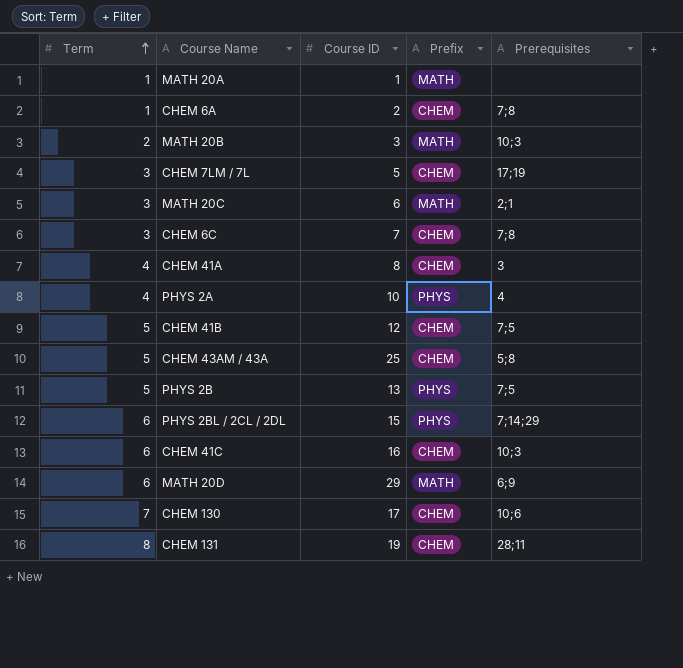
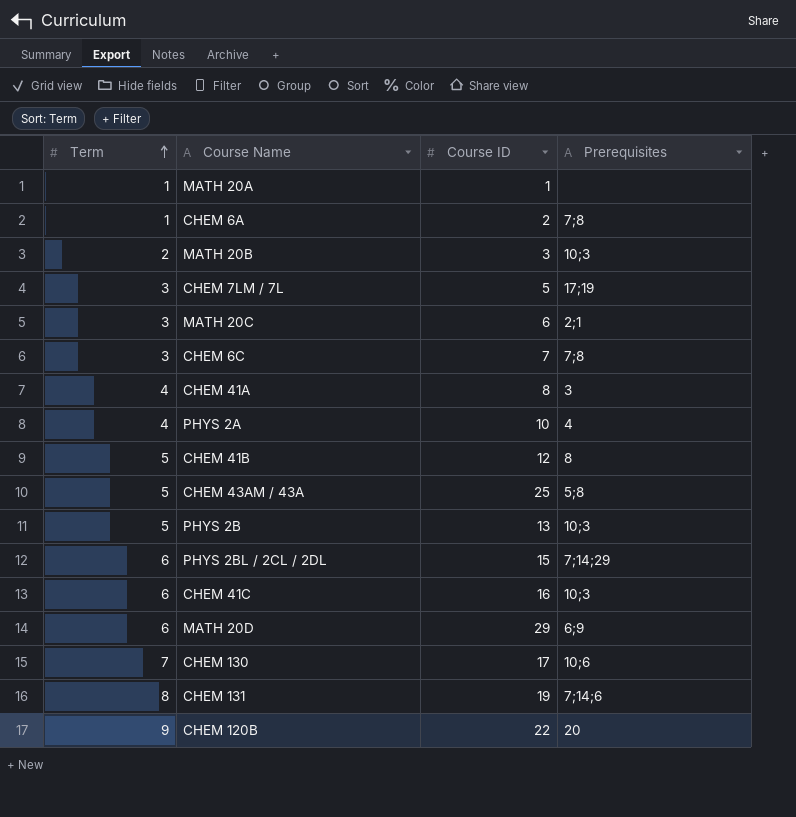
column Prefix | position: 4 -> none
CHEM 41B | Prerequisites: 7;5 -> 8
PHYS 2B | Prerequisites: 7;5 -> 10;3
CHEM 131 | Prerequisites: 28;11 -> 7;14;6
row CHEM 120B: none -> 9 | 22 | 20

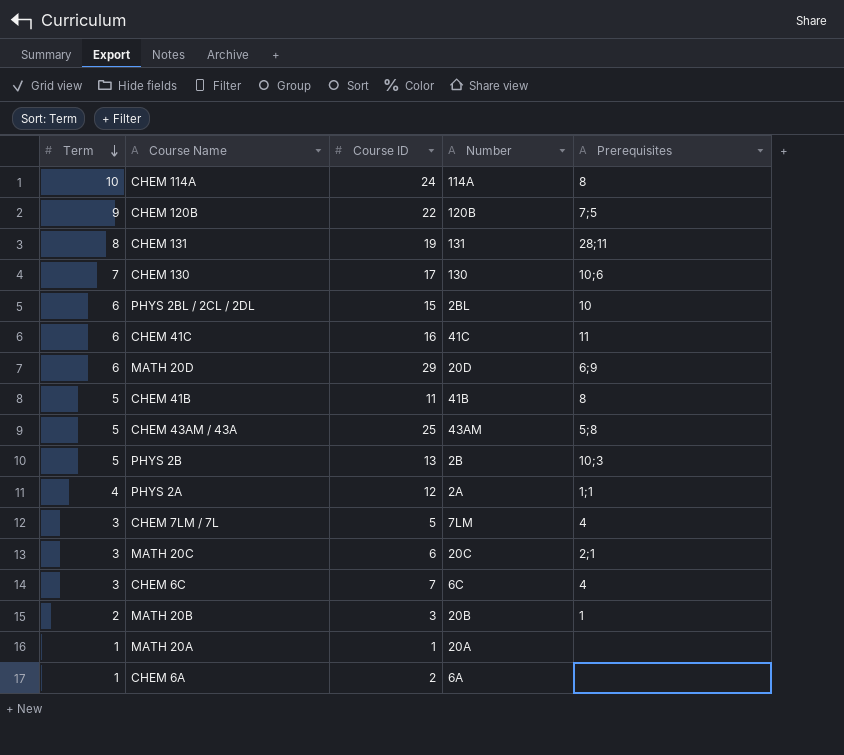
row order: Term ascending -> Term descending
column Number | position: none -> 4
row CHEM 41A: 4 | 8 | 3 -> none
row CHEM 114A: none -> 10 | 24 | 114A | 8
CHEM 120B | Prerequisites: 20 -> 7;5
CHEM 131 | Prerequisites: 7;14;6 -> 28;11
PHYS 2BL / 2CL / 2DL | Prerequisites: 7;14;29 -> 10
CHEM 41C | Prerequisites: 10;3 -> 11
CHEM 41B | Course ID: 12 -> 11
PHYS 2A | Course ID: 10 -> 12
PHYS 2A | Prerequisites: 4 -> 1;1
CHEM 7LM / 7L | Prerequisites: 17;19 -> 4
CHEM 6C | Prerequisites: 7;8 -> 4
MATH 20B | Prerequisites: 10;3 -> 1
CHEM 6A | Prerequisites: 7;8 -> none

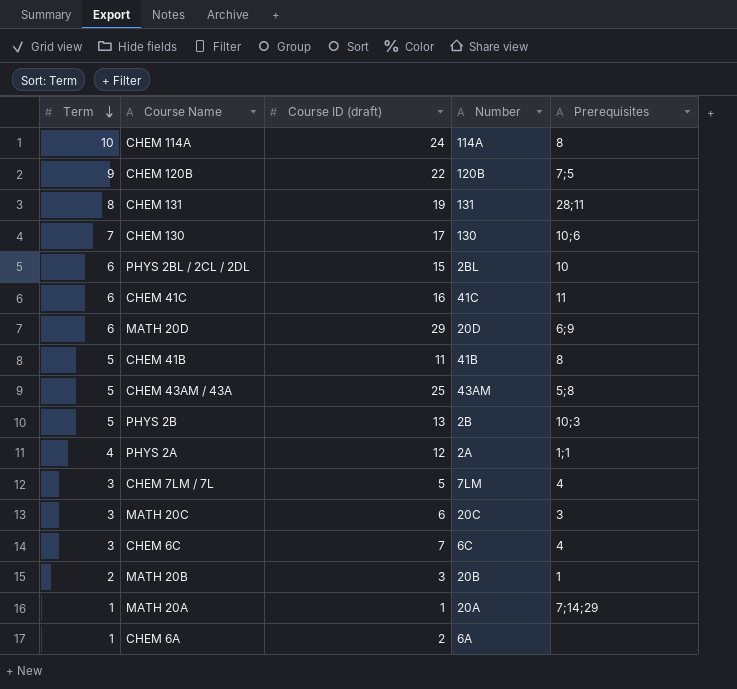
column name: Course ID -> Course ID (draft)
MATH 20C | Prerequisites: 2;1 -> 3
MATH 20A | Prerequisites: none -> 7;14;29

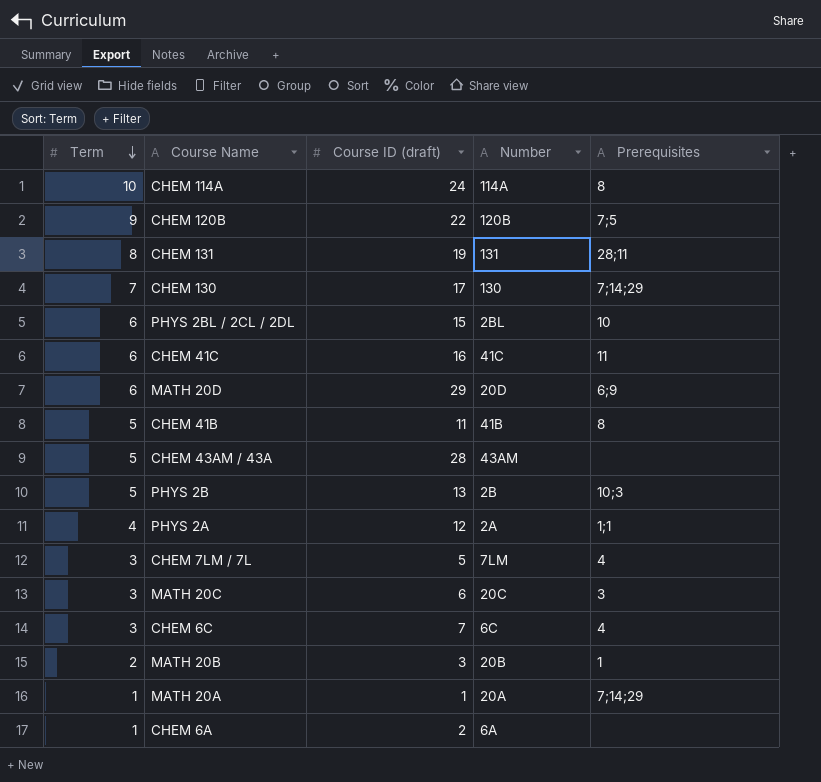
CHEM 130 | Prerequisites: 10;6 -> 7;14;29
CHEM 43AM / 43A | Course ID (draft): 25 -> 28
CHEM 43AM / 43A | Prerequisites: 5;8 -> none

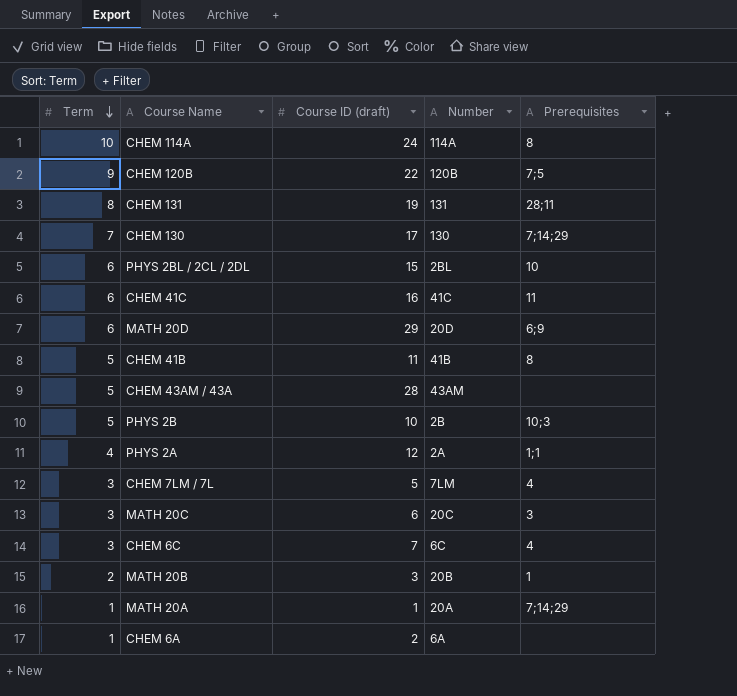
PHYS 2B | Course ID (draft): 13 -> 10

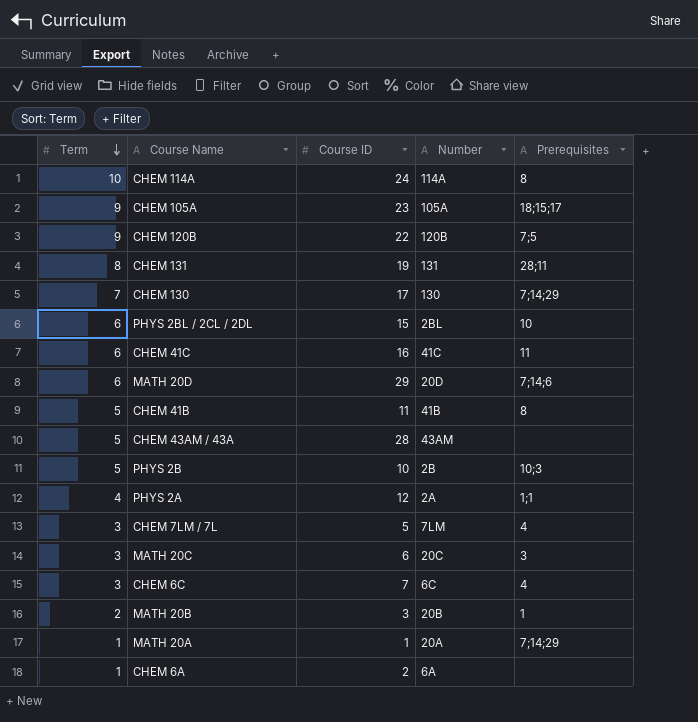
column name: Course ID (draft) -> Course ID
row CHEM 105A: none -> 9 | 23 | 105A | 18;15;17
MATH 20D | Prerequisites: 6;9 -> 7;14;6

